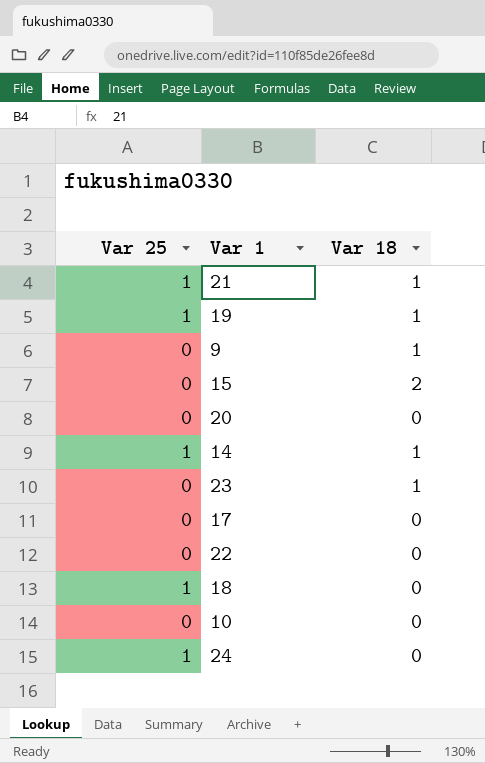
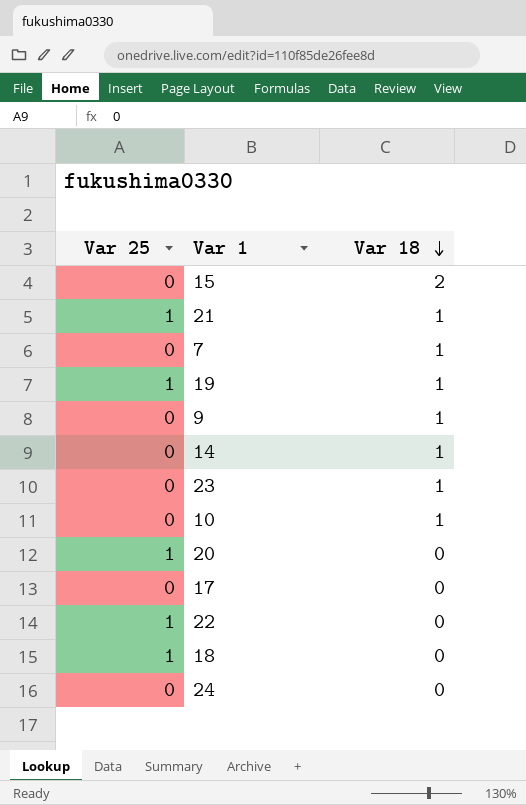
row order: none -> Var 18 descending
row 7: none -> 0 | 1
14 | Var 25: 1 -> 0
10 | Var 18: 0 -> 1
20 | Var 25: 0 -> 1
22 | Var 25: 0 -> 1
24 | Var 25: 1 -> 0

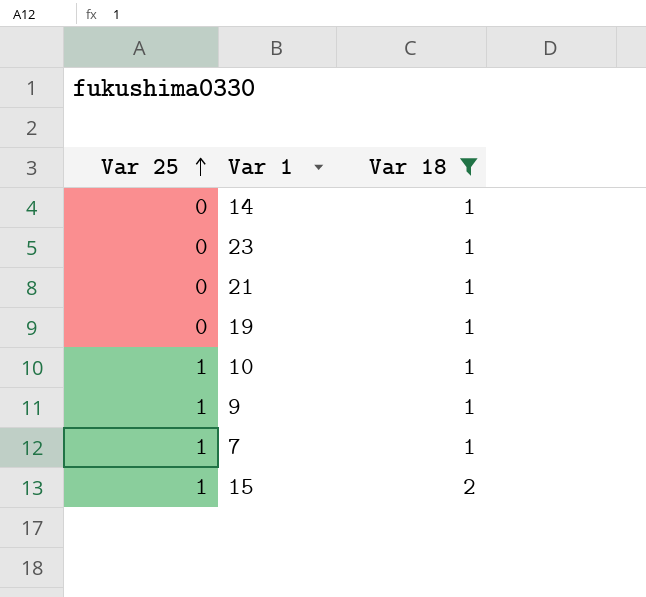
filter: none -> Var 18 != 0
row order: Var 18 descending -> Var 25 ascending
21 | Var 25: 1 -> 0
19 | Var 25: 1 -> 0
10 | Var 25: 0 -> 1
9 | Var 25: 0 -> 1
7 | Var 25: 0 -> 1
15 | Var 25: 0 -> 1

